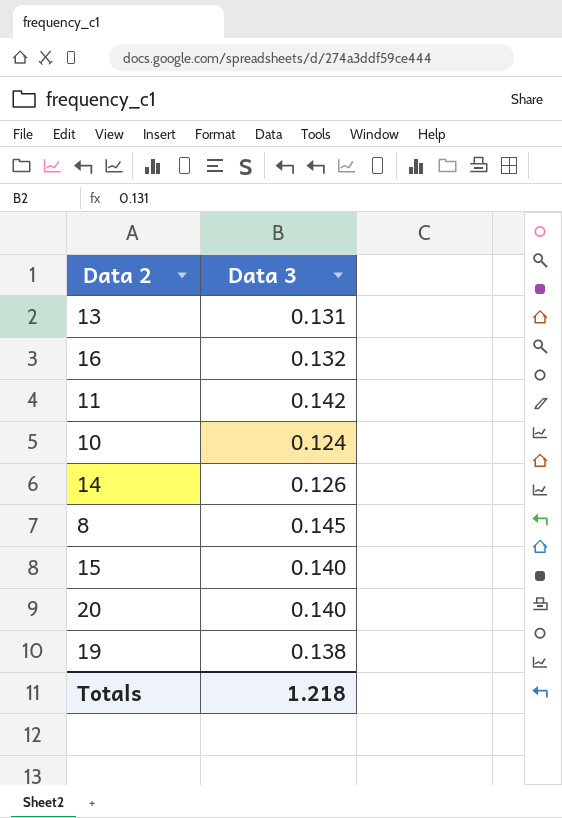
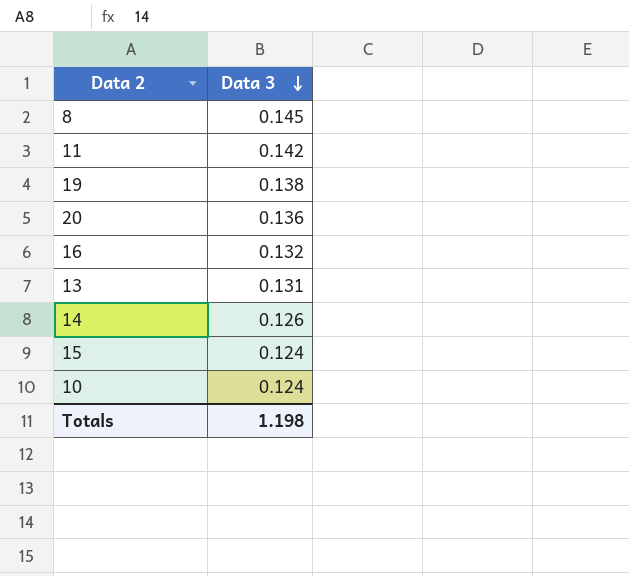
row order: none -> Data 3 descending
20 | Data 3: 0.140 -> 0.136
15 | Data 3: 0.140 -> 0.124
Totals | Data 3: 1.218 -> 1.198

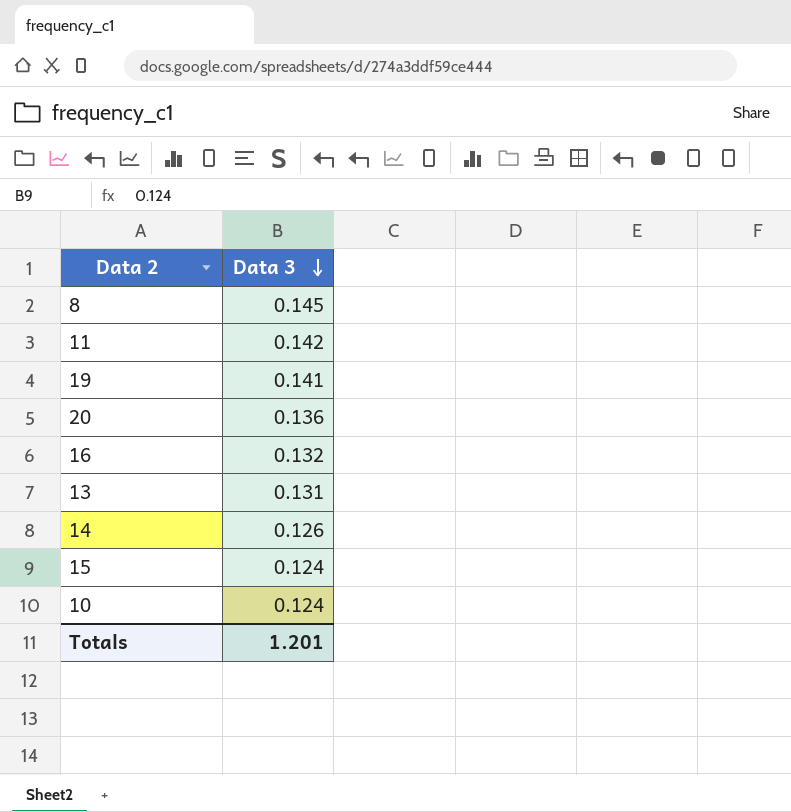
19 | Data 3: 0.138 -> 0.141
Totals | Data 3: 1.198 -> 1.201

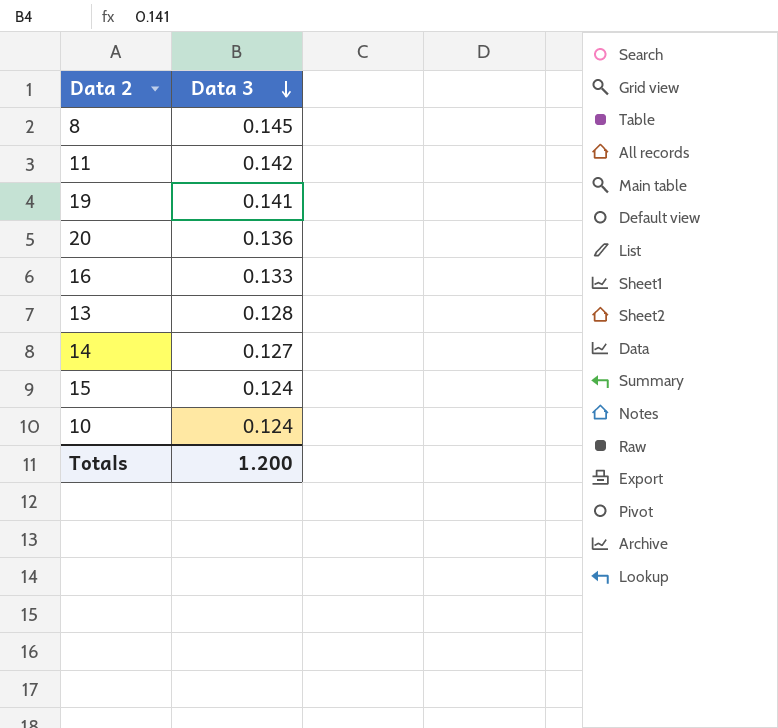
16 | Data 3: 0.132 -> 0.133
13 | Data 3: 0.131 -> 0.128
14 | Data 3: 0.126 -> 0.127
Totals | Data 3: 1.201 -> 1.200

